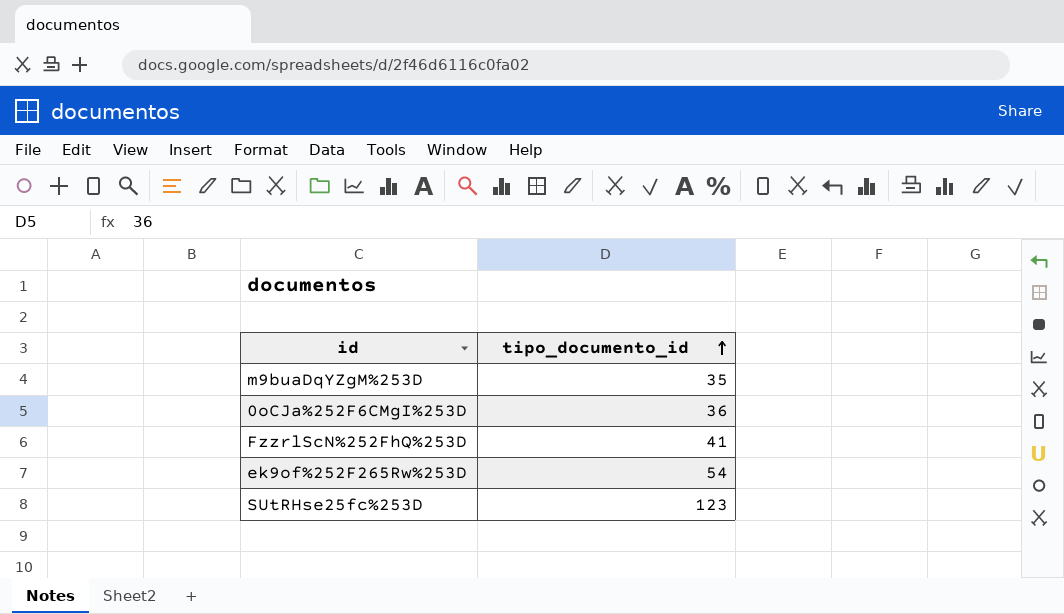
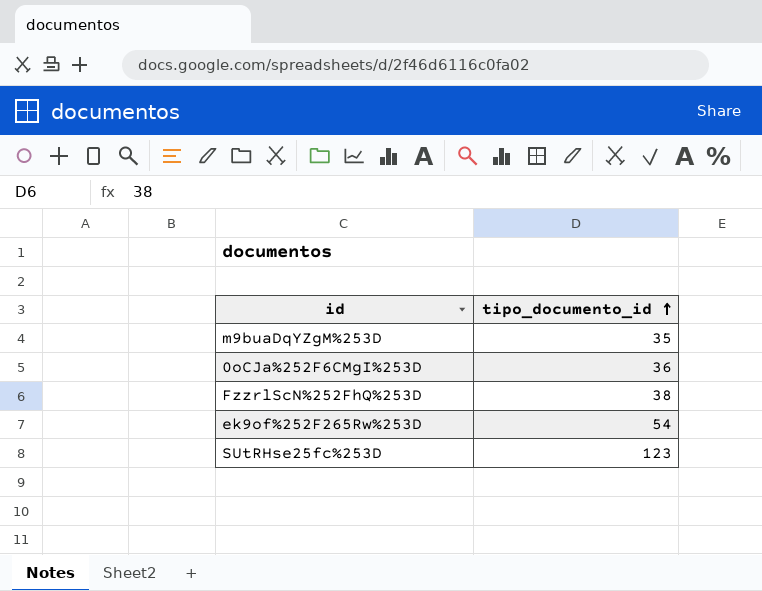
FzzrlScN%252FhQ%253D | tipo_documento_id: 41 -> 38

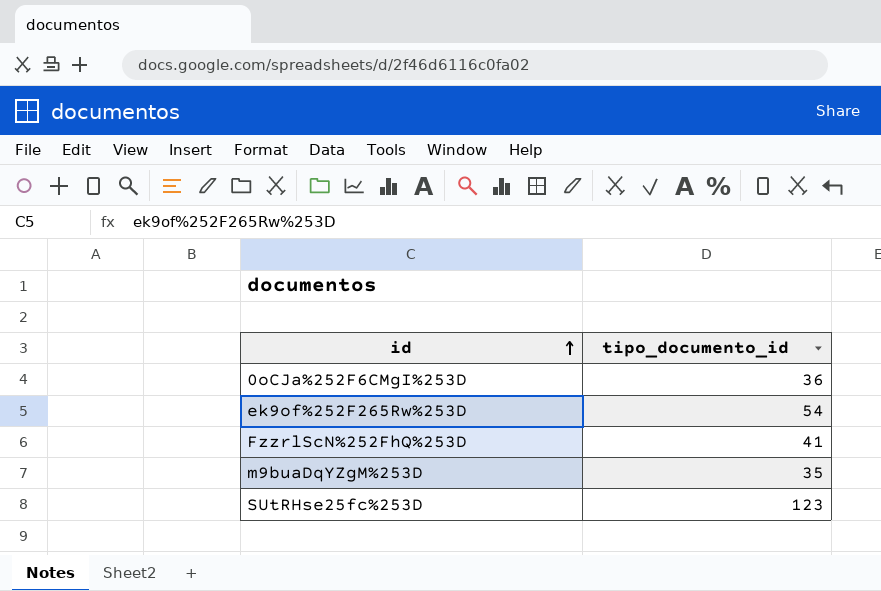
row order: tipo_documento_id ascending -> id ascending
FzzrlScN%252FhQ%253D | tipo_documento_id: 38 -> 41

